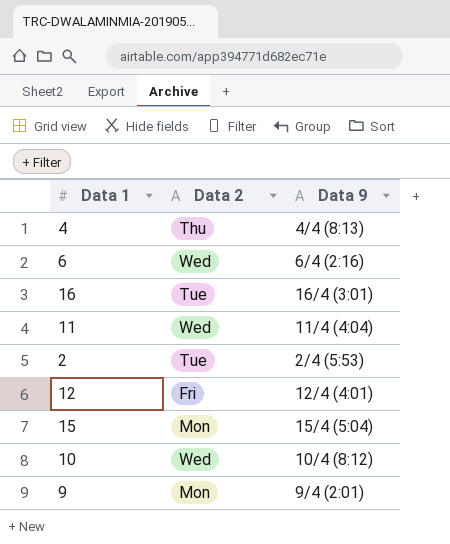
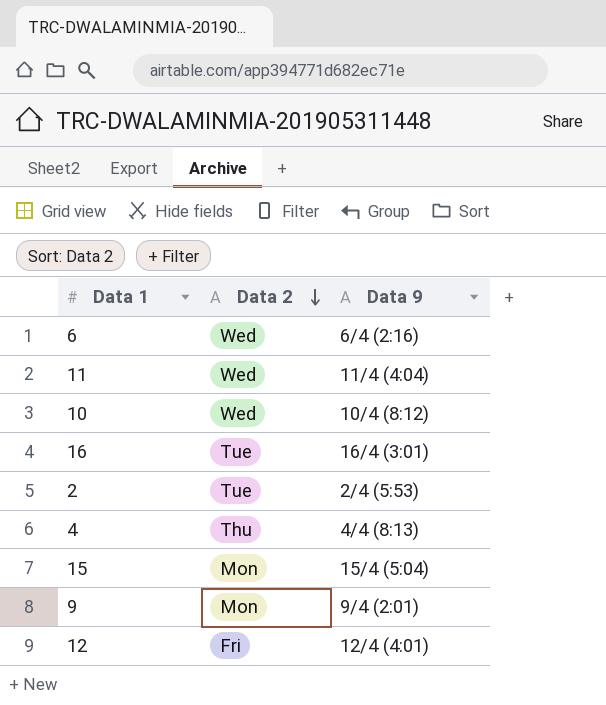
row order: none -> Data 2 descending

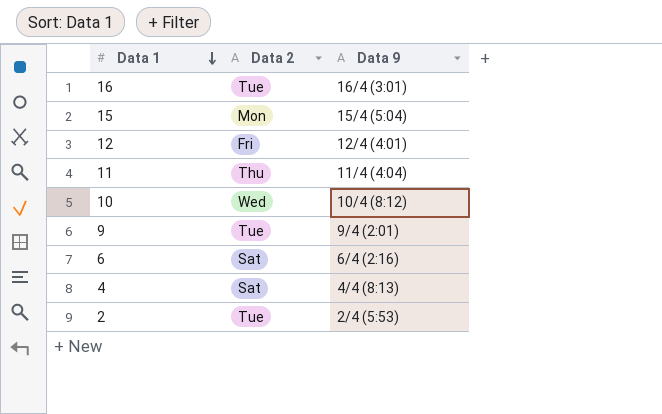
row order: Data 2 descending -> Data 1 descending
11 | Data 2: Wed -> Thu
9 | Data 2: Mon -> Tue
6 | Data 2: Wed -> Sat
4 | Data 2: Thu -> Sat

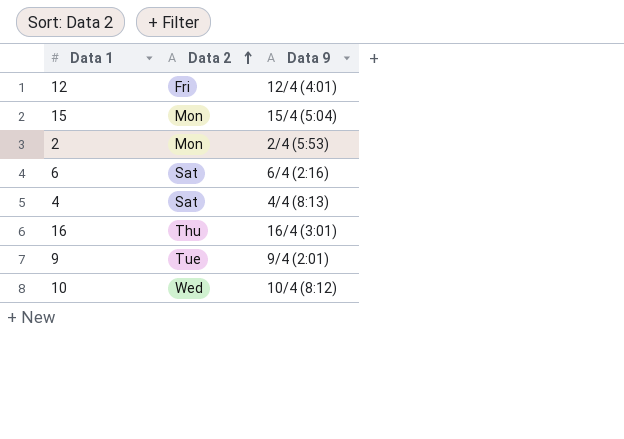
row order: Data 1 descending -> Data 2 ascending
row 11: Thu | 11/4 (4:04) -> none
2 | Data 2: Tue -> Mon
16 | Data 2: Tue -> Thu

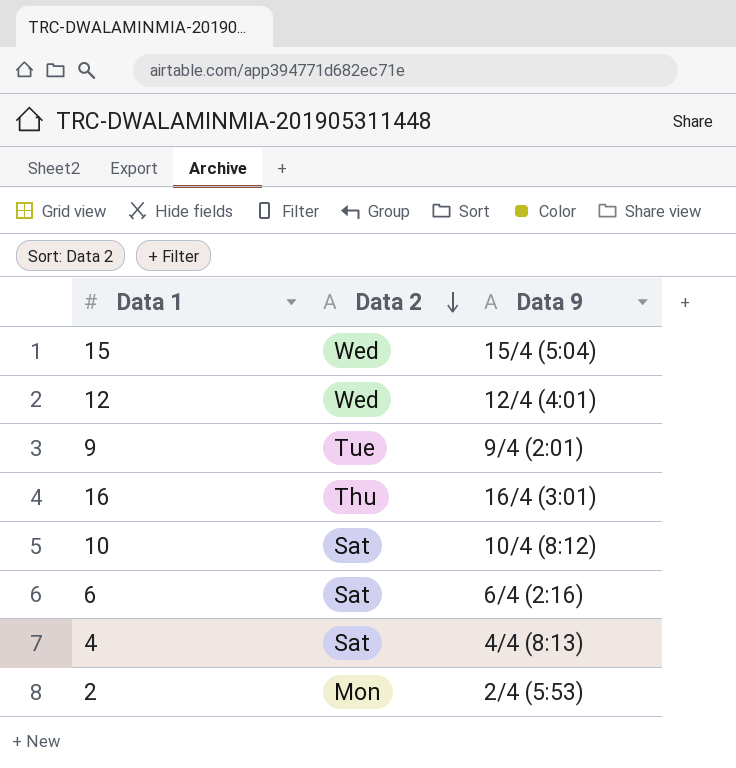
row order: Data 2 ascending -> Data 2 descending
15 | Data 2: Mon -> Wed
12 | Data 2: Fri -> Wed
10 | Data 2: Wed -> Sat

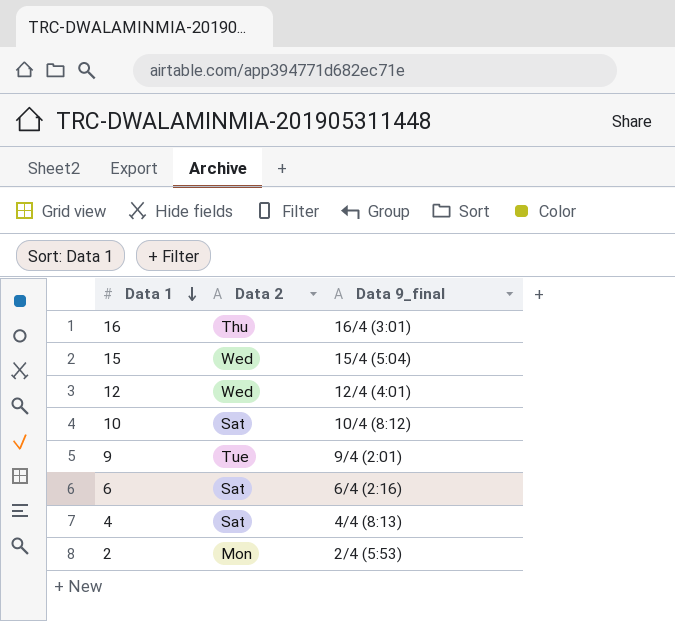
row order: Data 2 descending -> Data 1 descending
column name: Data 9 -> Data 9_final

